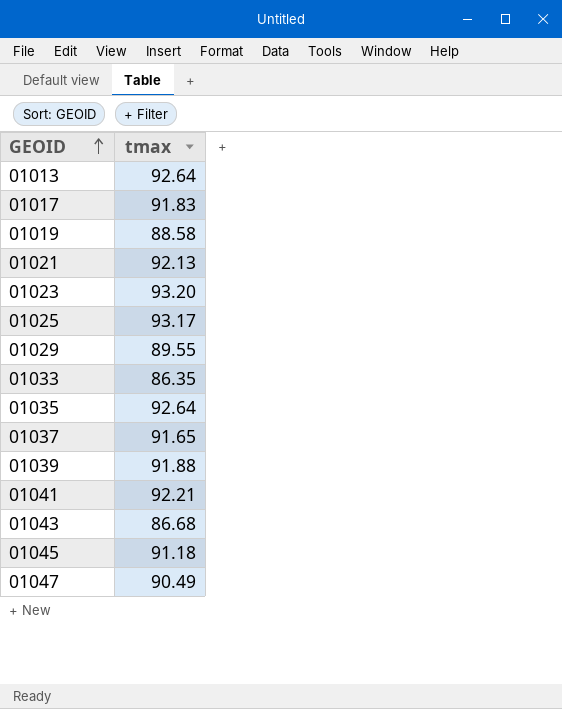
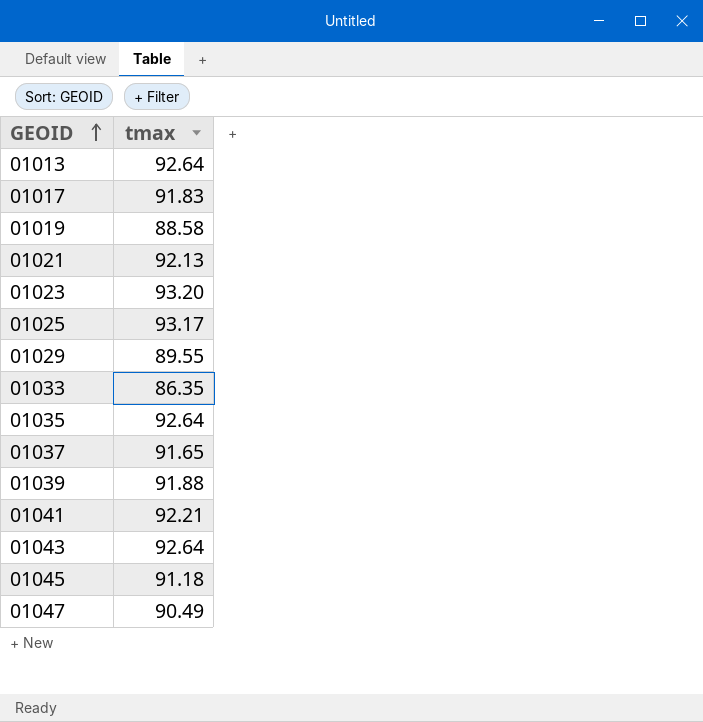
01043 | tmax: 86.68 -> 92.64

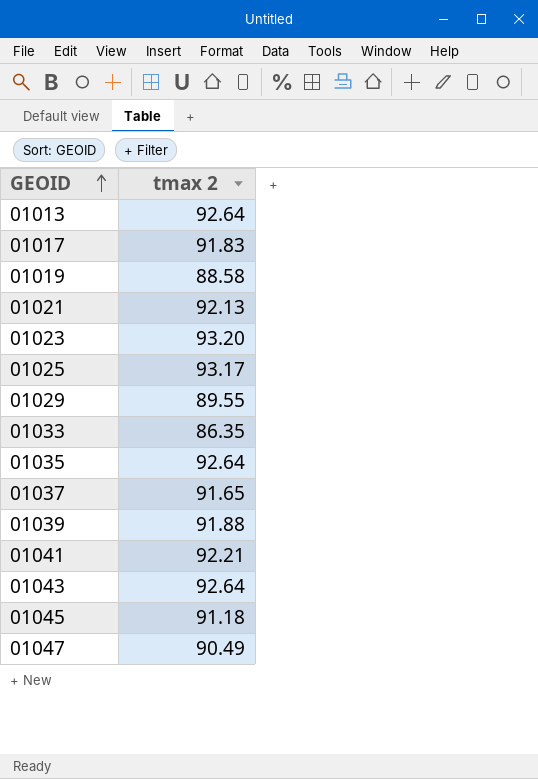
column name: tmax -> tmax 2

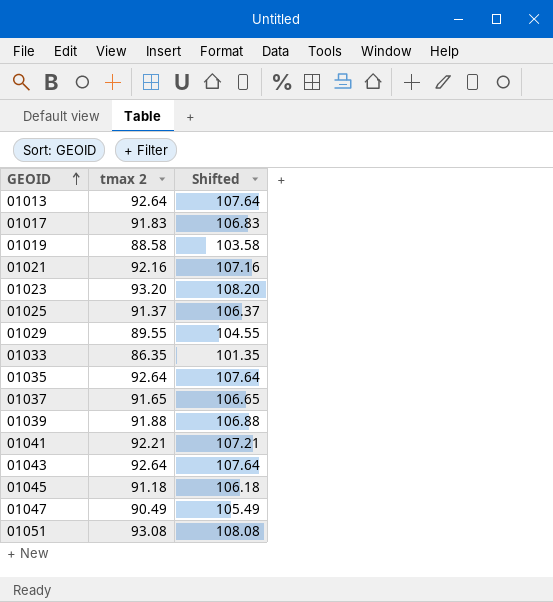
column Shifted | formula: none -> [tmax 2] + 15
01021 | tmax 2: 92.13 -> 92.16
01025 | tmax 2: 93.17 -> 91.37
row 01051: none -> 93.08 | 108.08

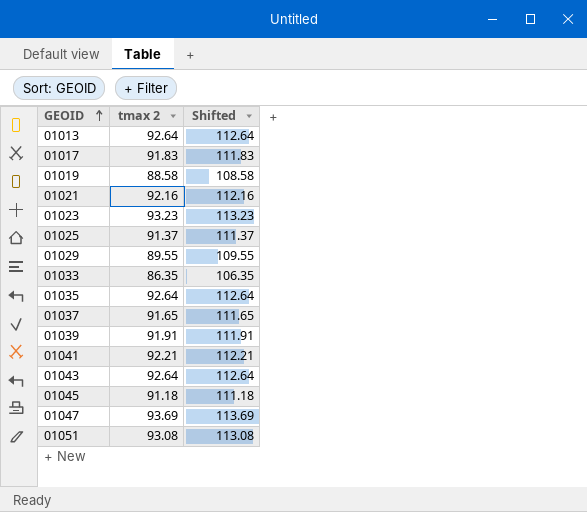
column Shifted | formula: [tmax 2] + 15 -> [tmax 2] + 20
01023 | tmax 2: 93.20 -> 93.23
01039 | tmax 2: 91.88 -> 91.91
01047 | tmax 2: 90.49 -> 93.69

